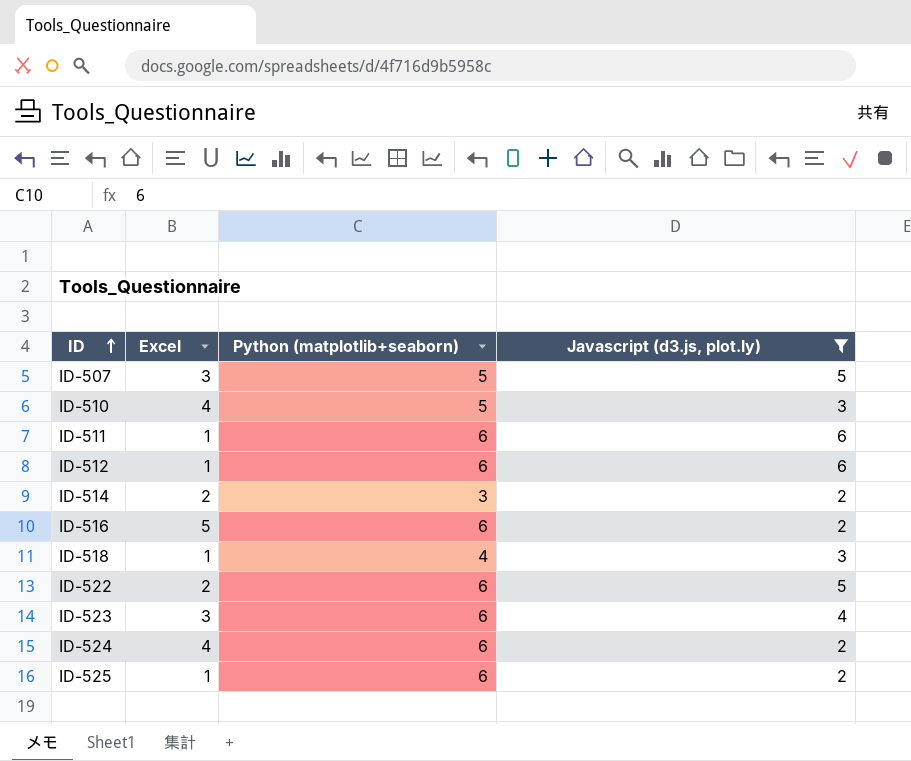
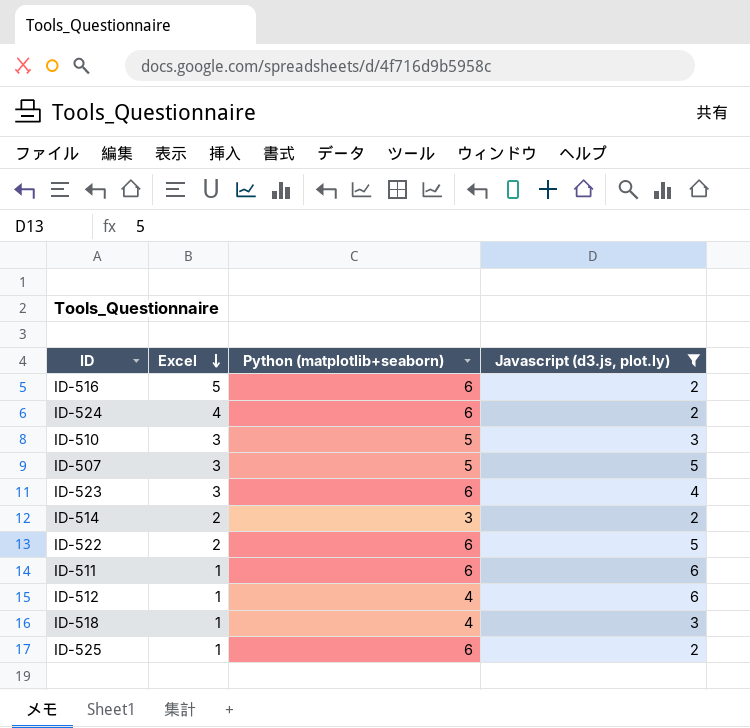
row order: ID ascending -> Excel descending
ID-510 | Excel: 4 -> 3
ID-512 | Python (matplotlib+seaborn): 6 -> 4

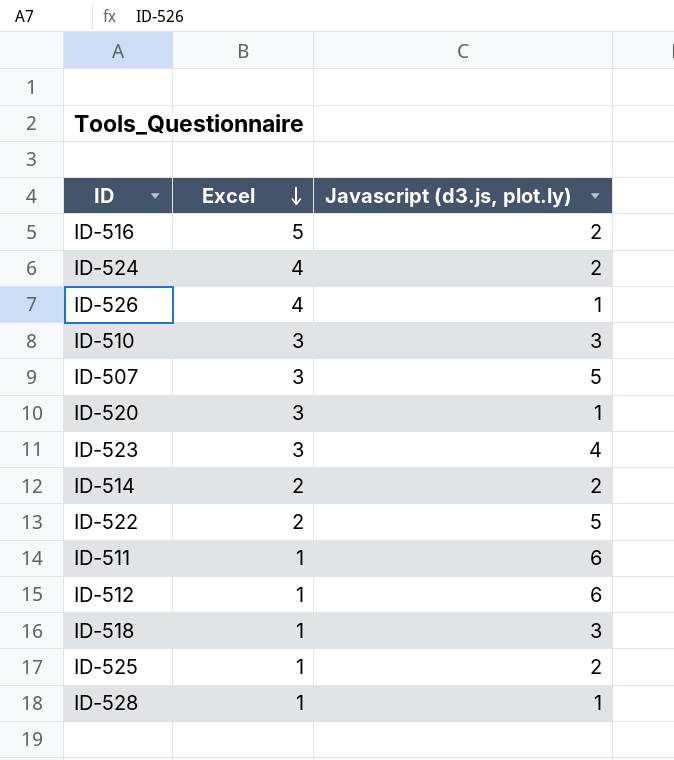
filter: Javascript (d3.js, plot.ly) != 1 -> none
column Python (matplotlib+seaborn) | position: 3 -> none

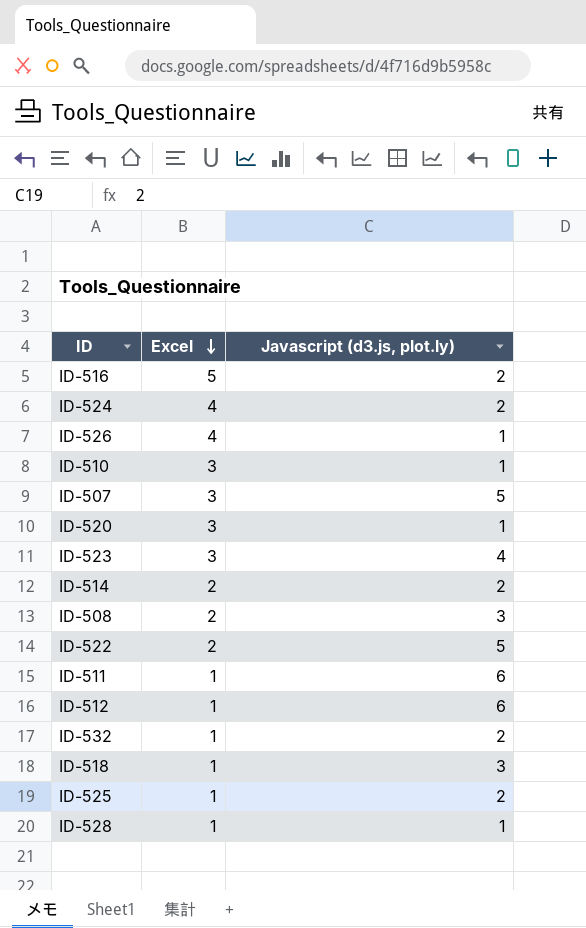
ID-510 | Javascript (d3.js, plot.ly): 3 -> 1
row ID-508: none -> 2 | 3
row ID-532: none -> 1 | 2

